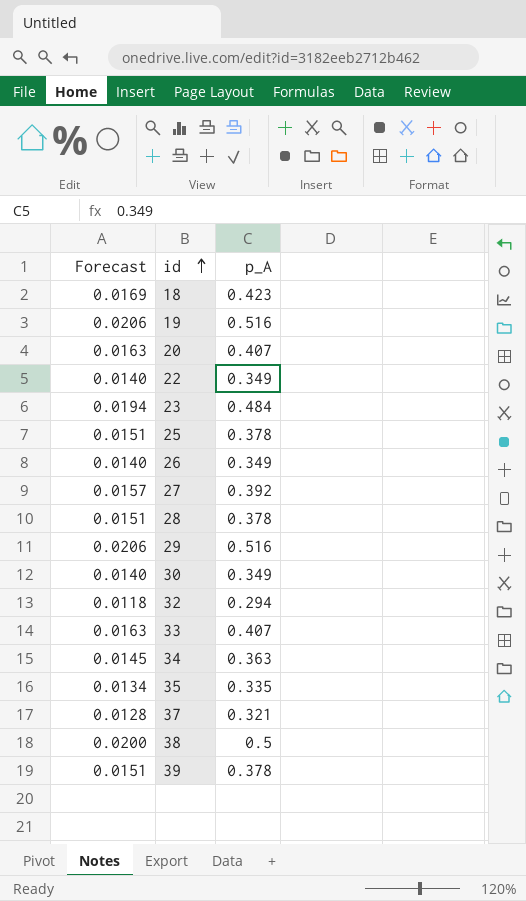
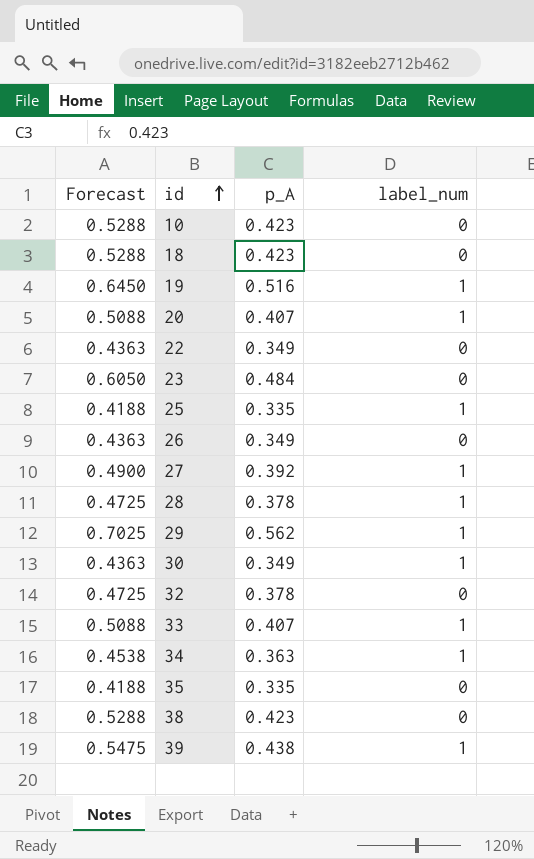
column Forecast | formula: [p_A] * 0.04 -> [p_A] * 1.25
column label_num | position: none -> 4
row 37: 0.0128 | 0.321 -> none
row 10: none -> 0.5288 | 0.423 | 0
25 | p_A: 0.378 -> 0.335
29 | p_A: 0.516 -> 0.562
32 | p_A: 0.294 -> 0.378
38 | p_A: 0.5 -> 0.423
39 | p_A: 0.378 -> 0.438

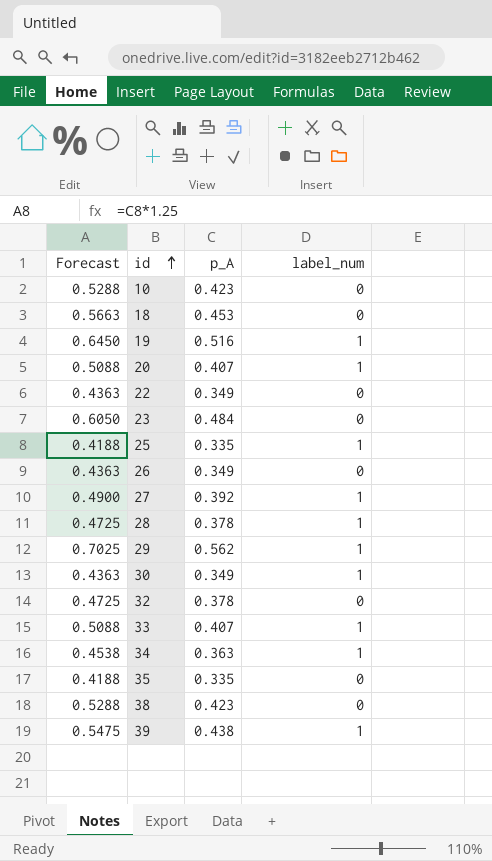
18 | Forecast: 0.5288 -> 0.5663
18 | p_A: 0.423 -> 0.453

